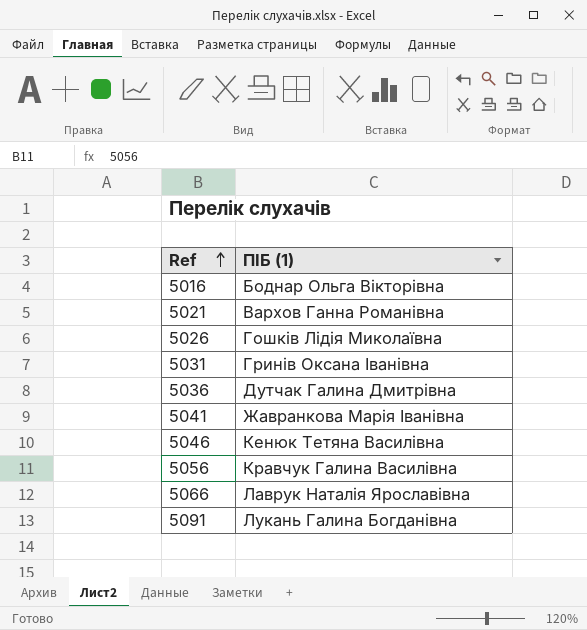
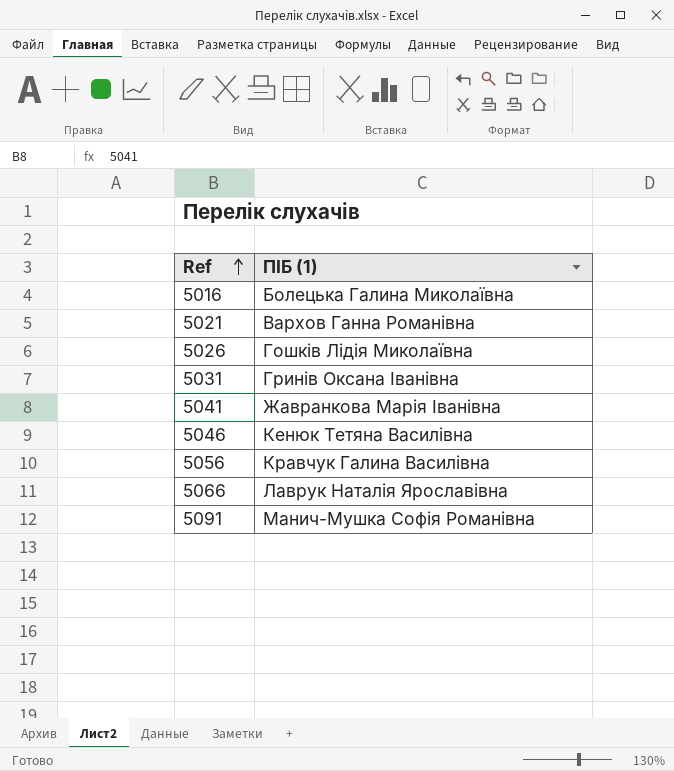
row 5036: Дутчак Галина Дмитрівна -> none
5016 | ПІБ (1): Боднар Ольга Вікторівна -> Болецька Галина Миколаївна
5091 | ПІБ (1): Лукань Галина Богданівна -> Манич-Мушка Софія Романівна

